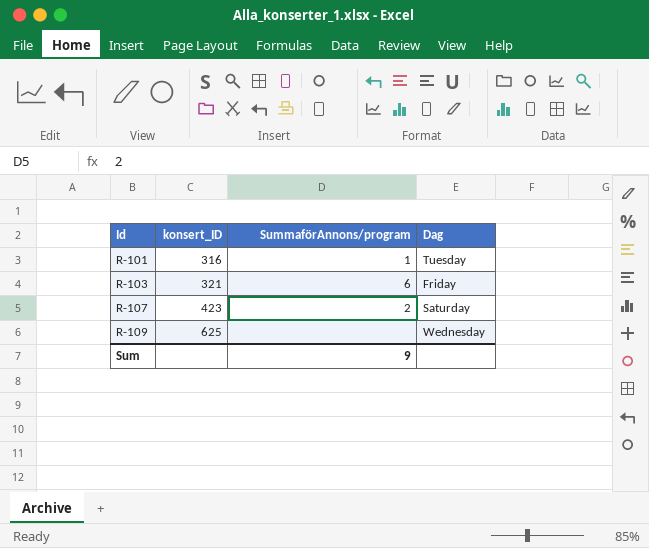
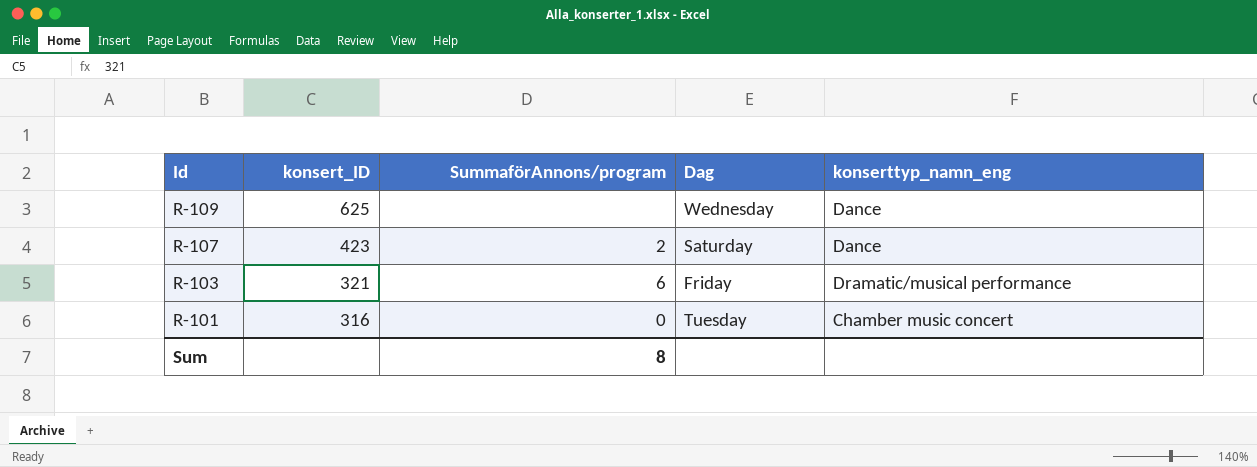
row order: Id ascending -> Id descending
column konserttyp_namn_eng | position: none -> 5
R-101 | SummaförAnnons/program: 1 -> 0
Sum | SummaförAnnons/program: 9 -> 8

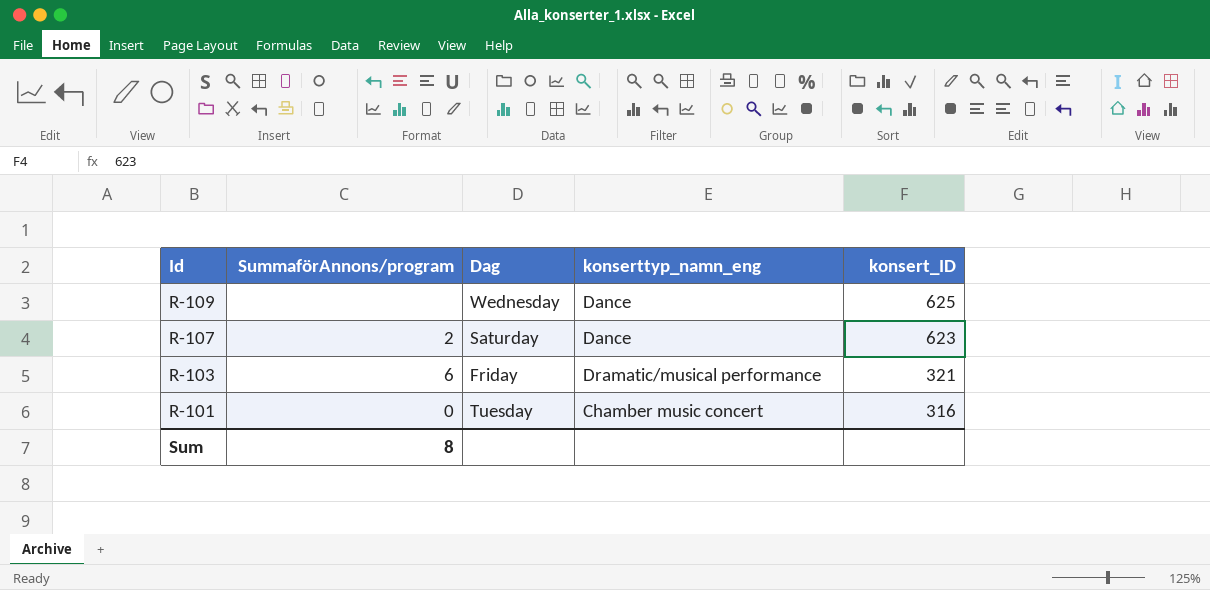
column konsert_ID | position: 2 -> 5
R-107 | konsert_ID: 423 -> 623

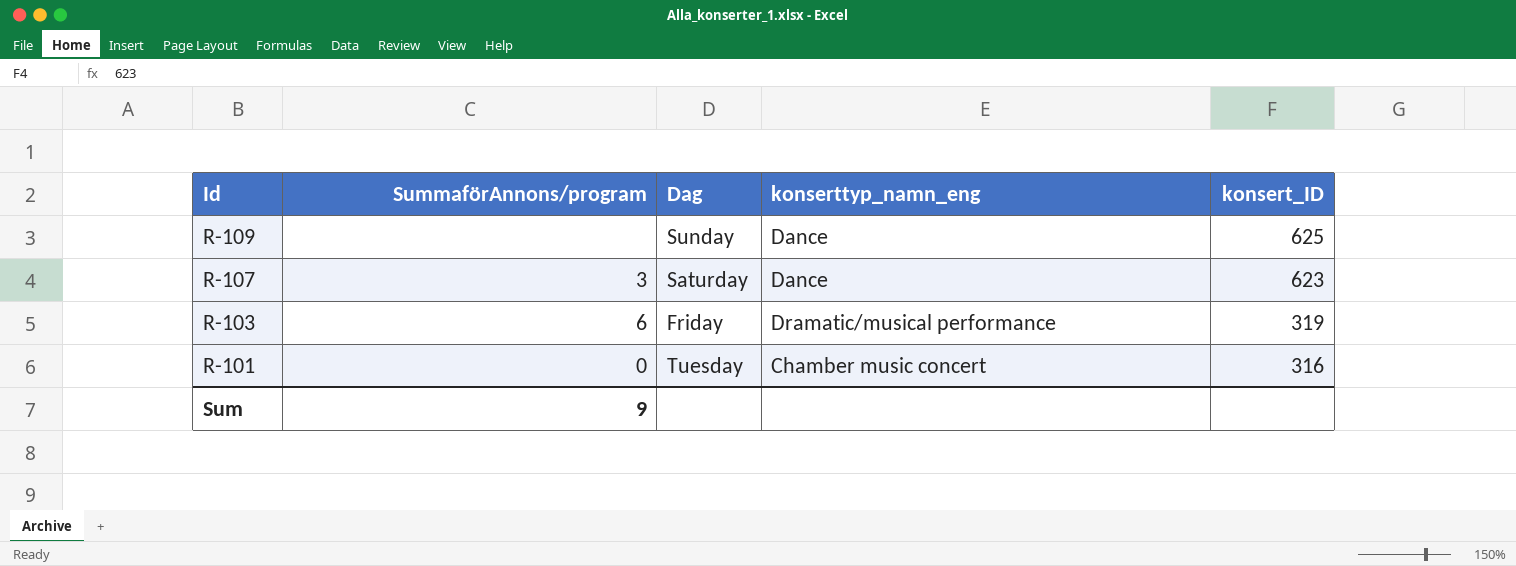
R-109 | Dag: Wednesday -> Sunday
R-107 | SummaförAnnons/program: 2 -> 3
R-103 | konsert_ID: 321 -> 319
Sum | SummaförAnnons/program: 8 -> 9

